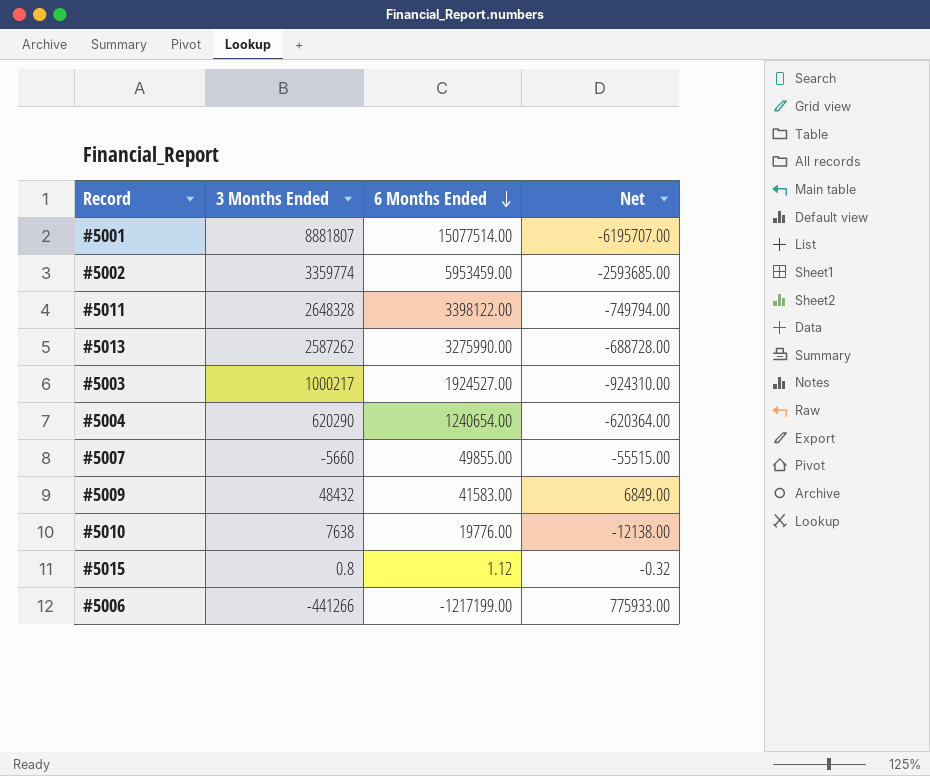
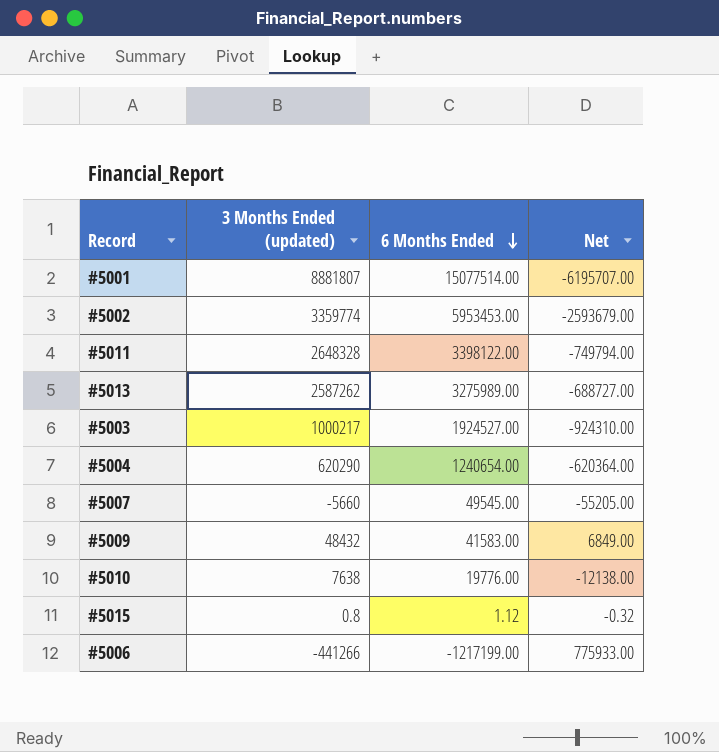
column name: 3 Months Ended -> 3 Months Ended (updated)
#5002 | 6 Months Ended: 5953459.00 -> 5953453.00
#5002 | Net: -2593685.00 -> -2593679.00
#5013 | 6 Months Ended: 3275990.00 -> 3275989.00
#5013 | Net: -688728.00 -> -688727.00
#5007 | 6 Months Ended: 49855.00 -> 49545.00
#5007 | Net: -55515.00 -> -55205.00

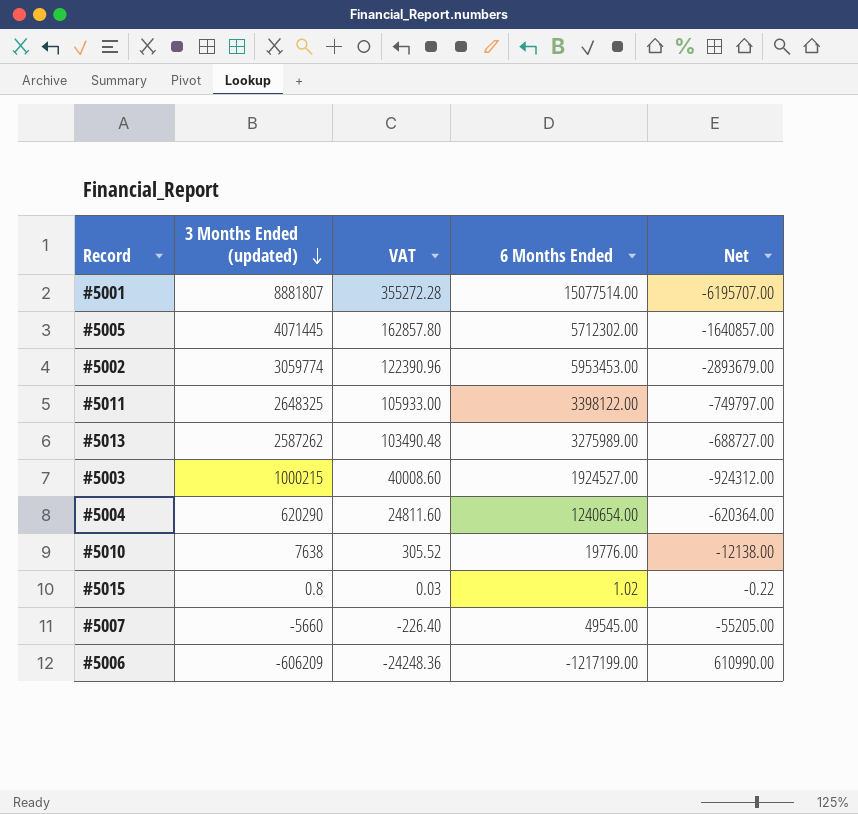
row order: 6 Months Ended descending -> 3 Months Ended (updated) descending
column VAT | formula: none -> [3 Months Ended (updated)] * 0.04
row #5009: 48432 | 41583.00 | 6849.00 -> none
row #5005: none -> 4071445 | 162857.80 | 5712302.00 | -1640857.00
#5002 | 3 Months Ended (updated): 3359774 -> 3059774
#5002 | Net: -2593679.00 -> -2893679.00
#5011 | 3 Months Ended (updated): 2648328 -> 2648325
#5011 | Net: -749794.00 -> -749797.00
#5003 | 3 Months Ended (updated): 1000217 -> 1000215
#5003 | Net: -924310.00 -> -924312.00
#5015 | 6 Months Ended: 1.12 -> 1.02
#5015 | Net: -0.32 -> -0.22
#5006 | 3 Months Ended (updated): -441266 -> -606209
#5006 | Net: 775933.00 -> 610990.00

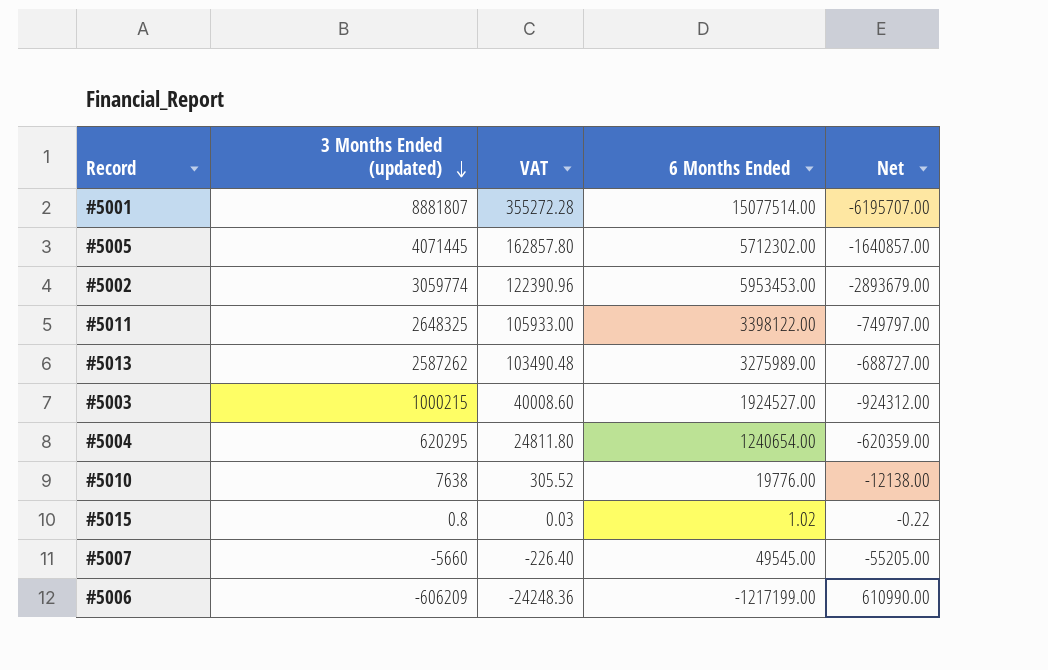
#5004 | 3 Months Ended (updated): 620290 -> 620295
#5004 | VAT: 24811.60 -> 24811.80
#5004 | Net: -620364.00 -> -620359.00

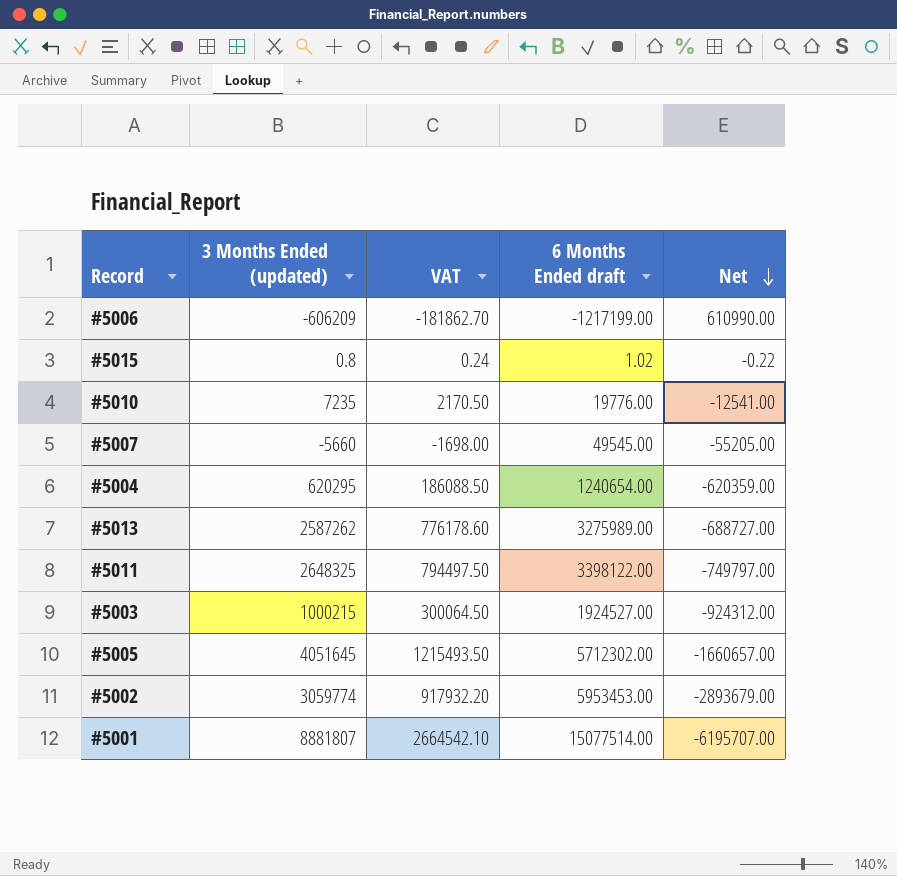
row order: 3 Months Ended (updated) descending -> Net descending
column VAT | formula: [3 Months Ended (updated)] * 0.04 -> [3 Months Ended (updated)] * 0.3
column name: 6 Months Ended -> 6 Months Ended draft
#5010 | 3 Months Ended (updated): 7638 -> 7235
#5010 | Net: -12138.00 -> -12541.00
#5005 | 3 Months Ended (updated): 4071445 -> 4051645
#5005 | Net: -1640857.00 -> -1660657.00

